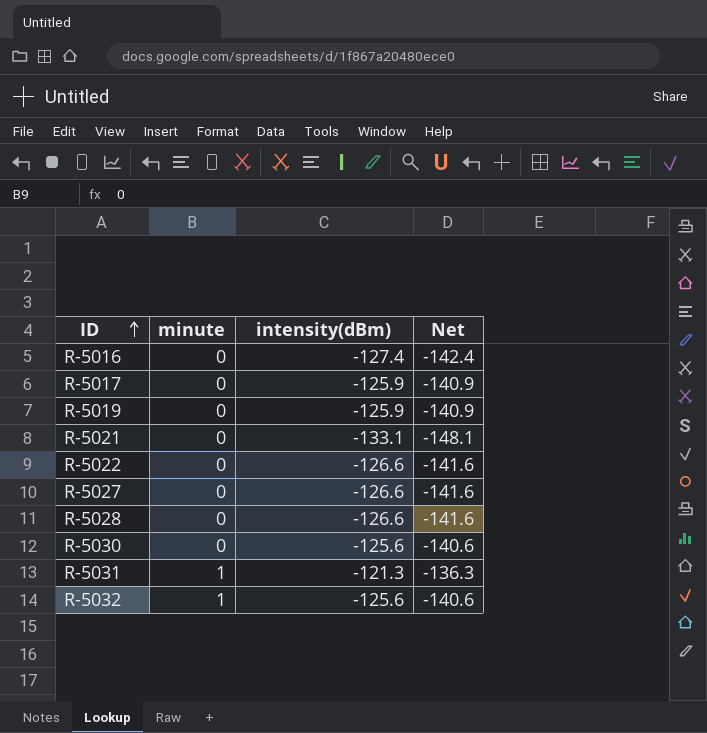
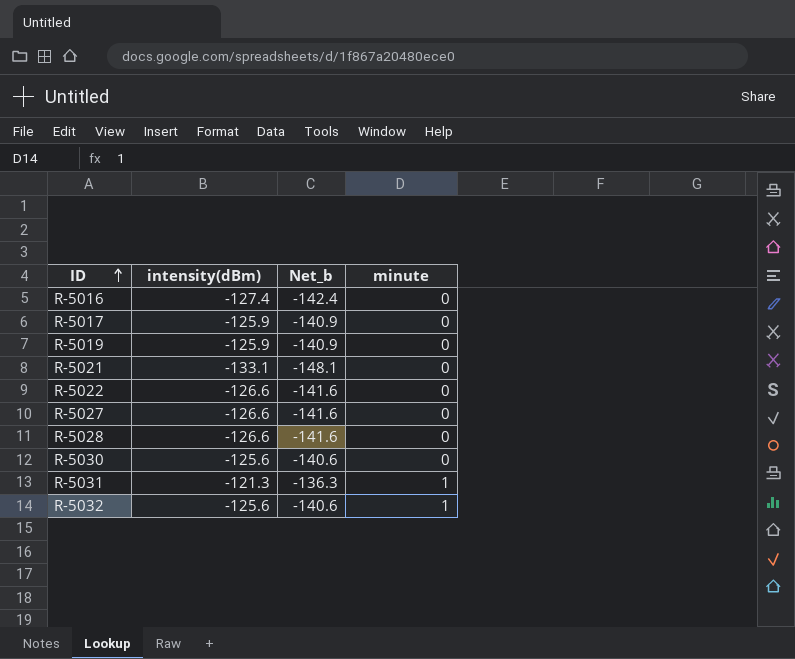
column name: Net -> Net_b
column minute | position: 2 -> 4

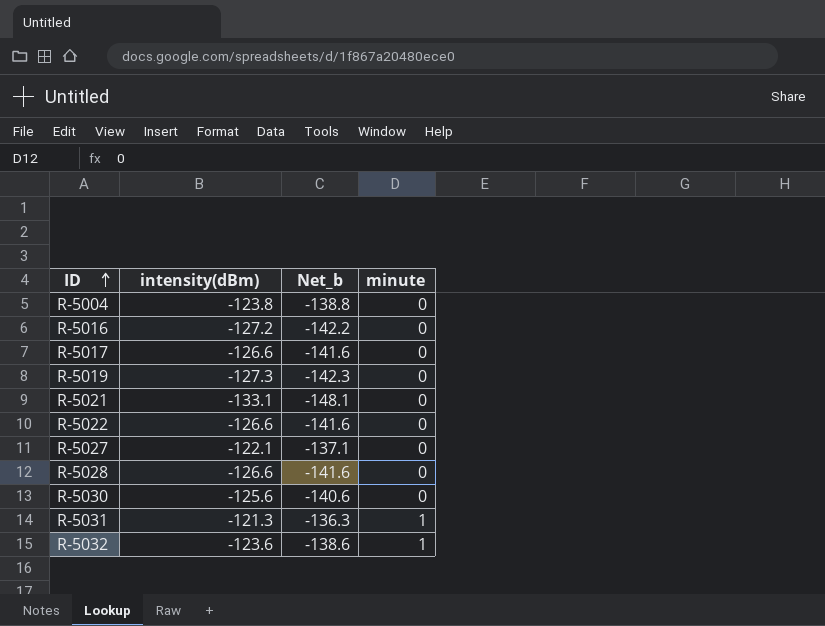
row R-5004: none -> -123.8 | -138.8 | 0
R-5016 | intensity(dBm): -127.4 -> -127.2
R-5016 | Net_b: -142.4 -> -142.2
R-5017 | intensity(dBm): -125.9 -> -126.6
R-5017 | Net_b: -140.9 -> -141.6
R-5019 | intensity(dBm): -125.9 -> -127.3
R-5019 | Net_b: -140.9 -> -142.3
R-5027 | intensity(dBm): -126.6 -> -122.1
R-5027 | Net_b: -141.6 -> -137.1
R-5032 | intensity(dBm): -125.6 -> -123.6
R-5032 | Net_b: -140.6 -> -138.6

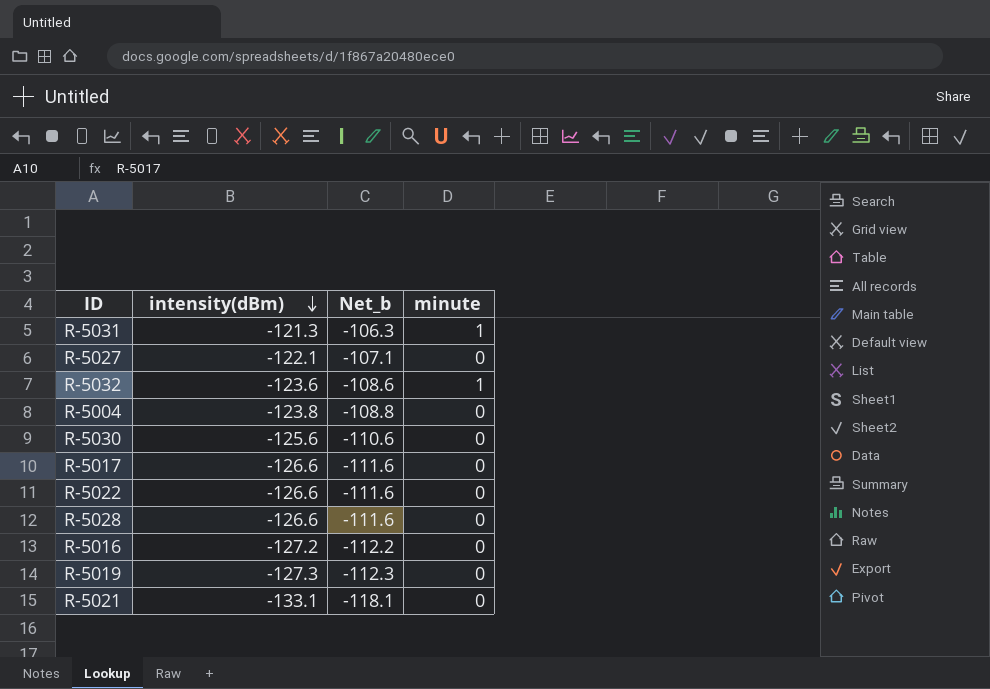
row order: ID ascending -> intensity(dBm) descending
column Net_b | formula: [intensity(dBm)] - 15 -> [intensity(dBm)] + 15

